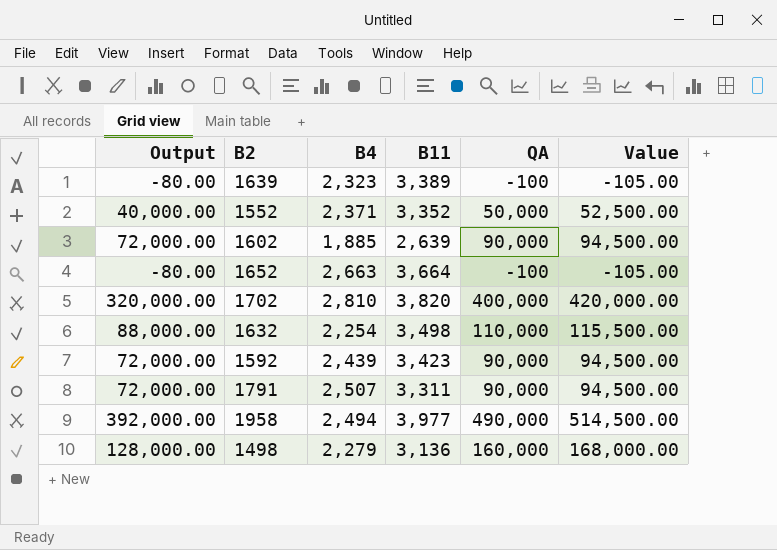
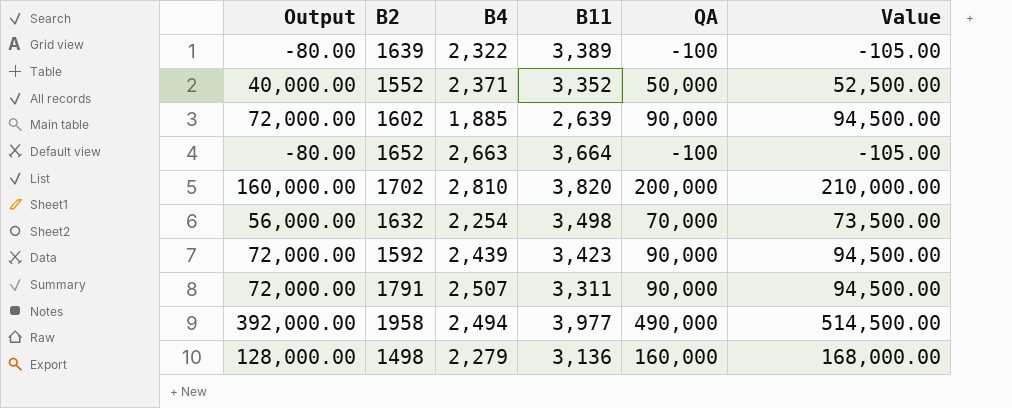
1639 | B4: 2,323 -> 2,322
1702 | Output: 320,000.00 -> 160,000.00
1702 | QA: 400,000 -> 200,000
1702 | Value: 420,000.00 -> 210,000.00
1632 | Output: 88,000.00 -> 56,000.00
1632 | QA: 110,000 -> 70,000
1632 | Value: 115,500.00 -> 73,500.00

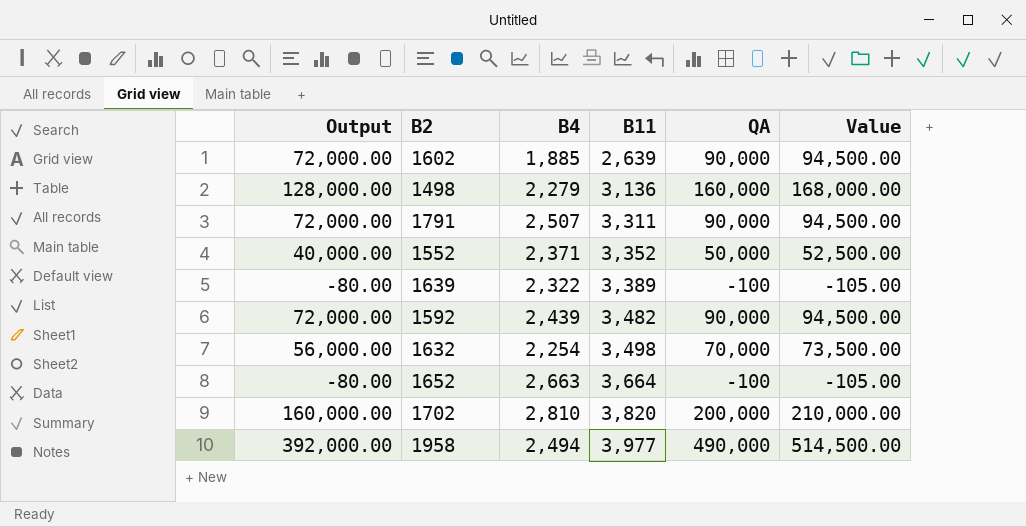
row order: none -> B11 ascending
1592 | B11: 3,423 -> 3,482

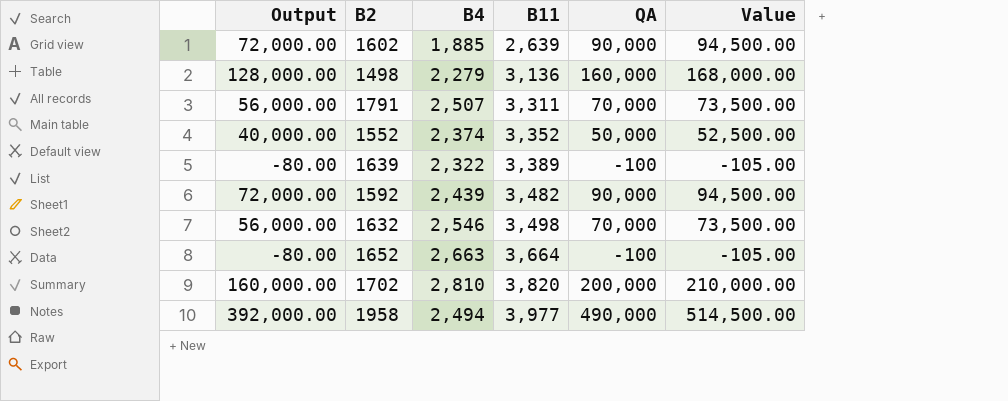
1791 | Output: 72,000.00 -> 56,000.00
1791 | QA: 90,000 -> 70,000
1791 | Value: 94,500.00 -> 73,500.00
1552 | B4: 2,371 -> 2,374
1632 | B4: 2,254 -> 2,546

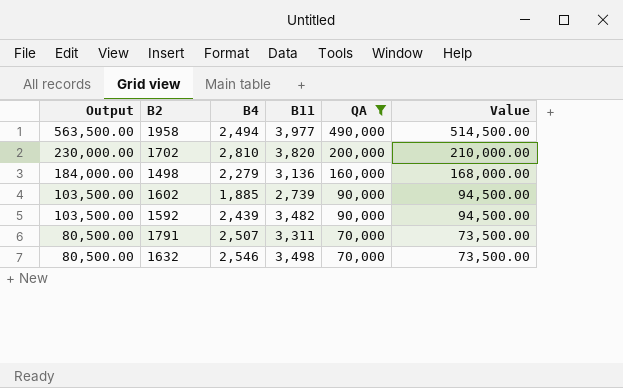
filter: none -> QA >= 70,000
row order: B11 ascending -> Output descending
column Output | formula: [QA] * 0.8 -> [QA] * 1.15
1602 | B11: 2,639 -> 2,739

